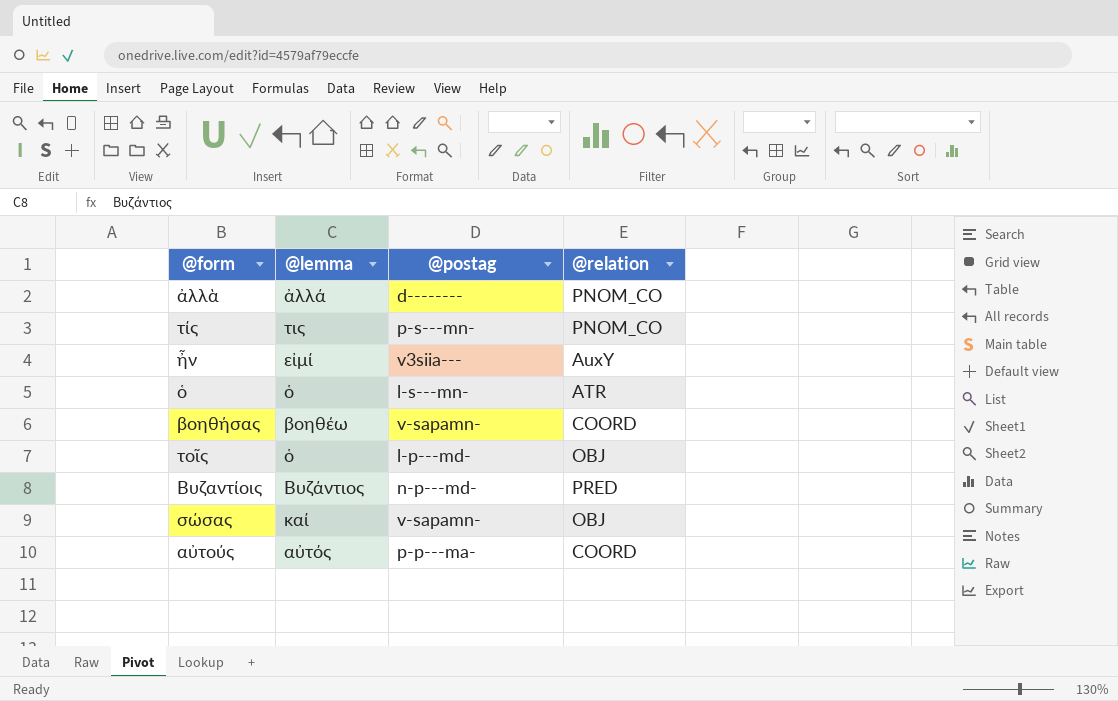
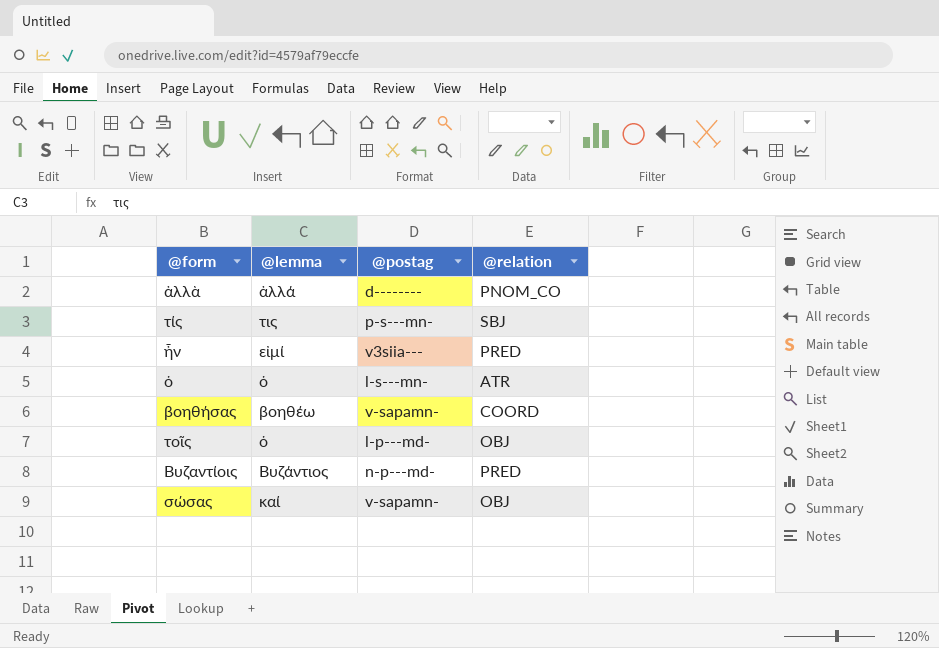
row αὐτούς: αὐτός | p-p---ma- | COORD -> none
τίς | @relation: PNOM_CO -> SBJ
ἦν | @relation: AuxY -> PRED

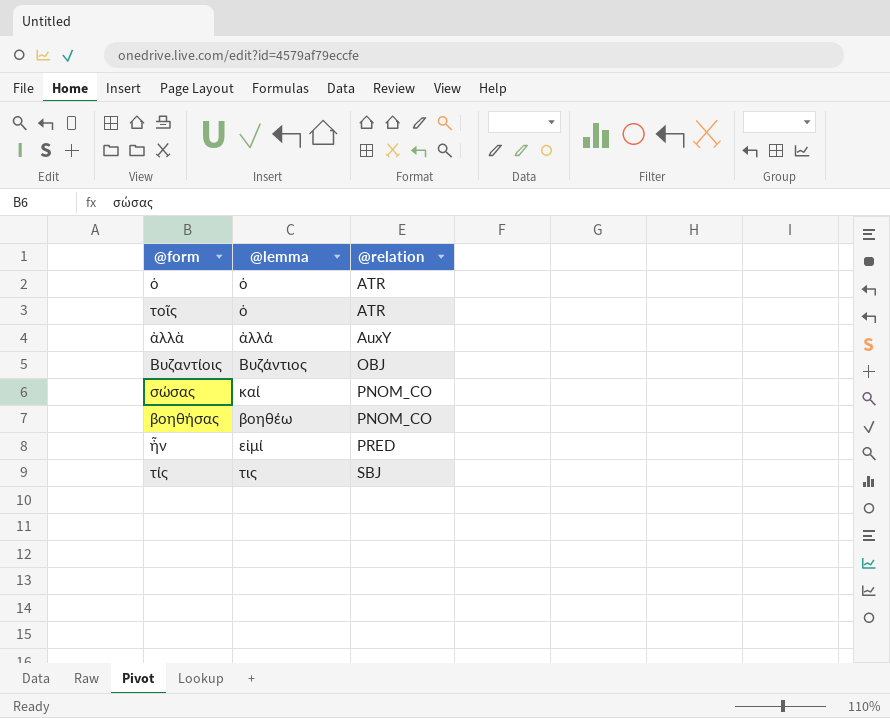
row order: none -> @relation ascending
column @postag | position: 3 -> none
τοῖς | @relation: OBJ -> ATR
ἀλλὰ | @relation: PNOM_CO -> AuxY
Βυζαντίοις | @relation: PRED -> OBJ
σώσας | @relation: OBJ -> PNOM_CO
βοηθήσας | @relation: COORD -> PNOM_CO

